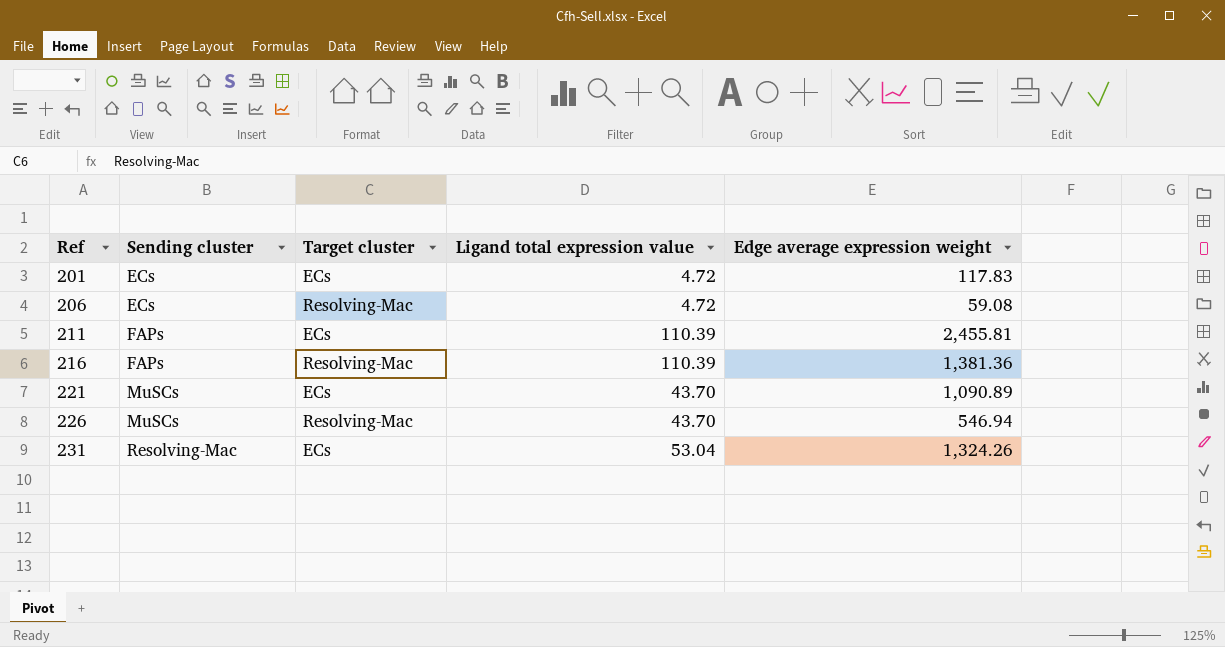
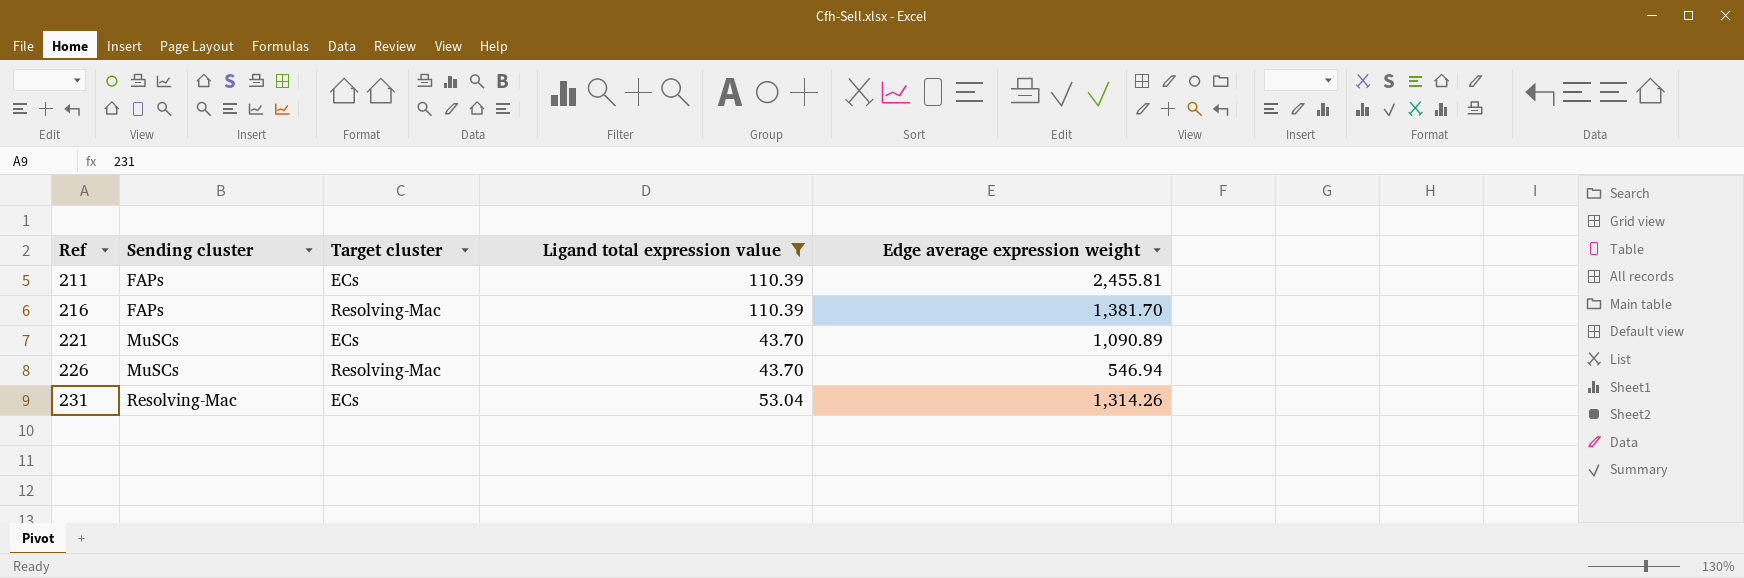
filter: none -> Ligand total expression value != 4.72
216 | Edge average expression weight: 1,381.36 -> 1,381.70
231 | Edge average expression weight: 1,324.26 -> 1,314.26

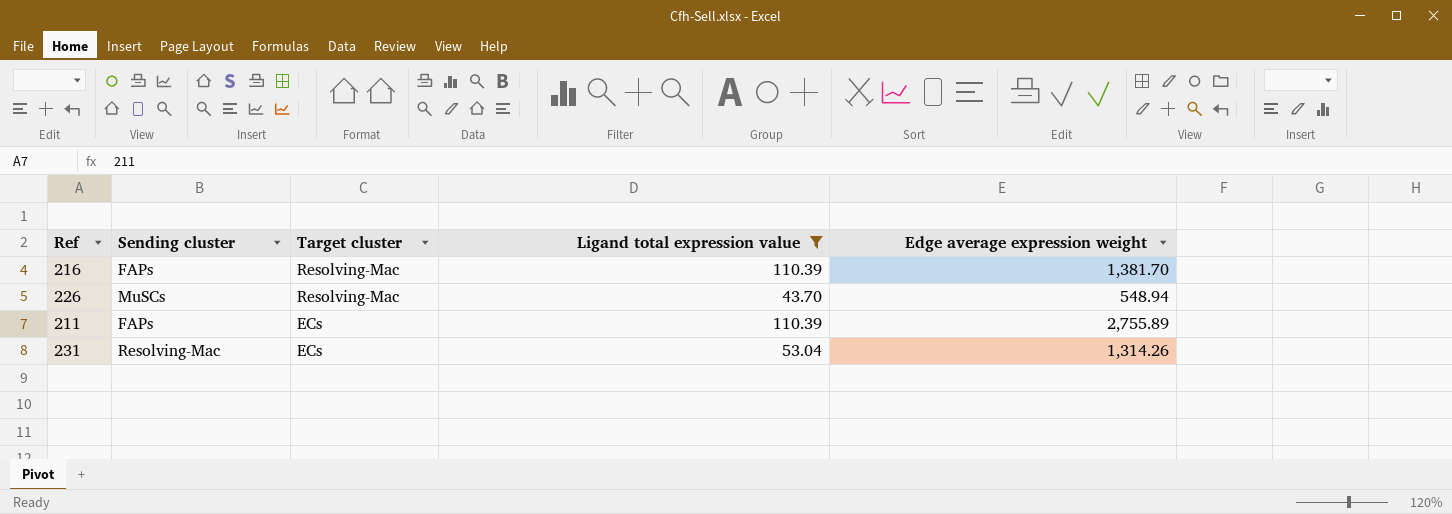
row order: Ref ascending -> Target cluster descending
row 221: MuSCs | ECs | 43.70 | 1,090.89 -> none
226 | Edge average expression weight: 546.94 -> 548.94
211 | Edge average expression weight: 2,455.81 -> 2,755.89

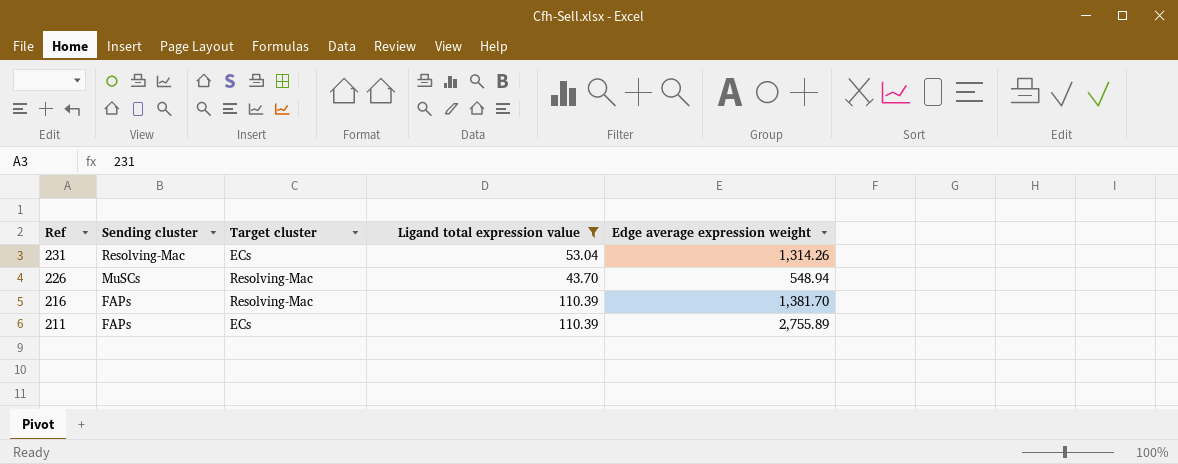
row order: Target cluster descending -> Ref descending

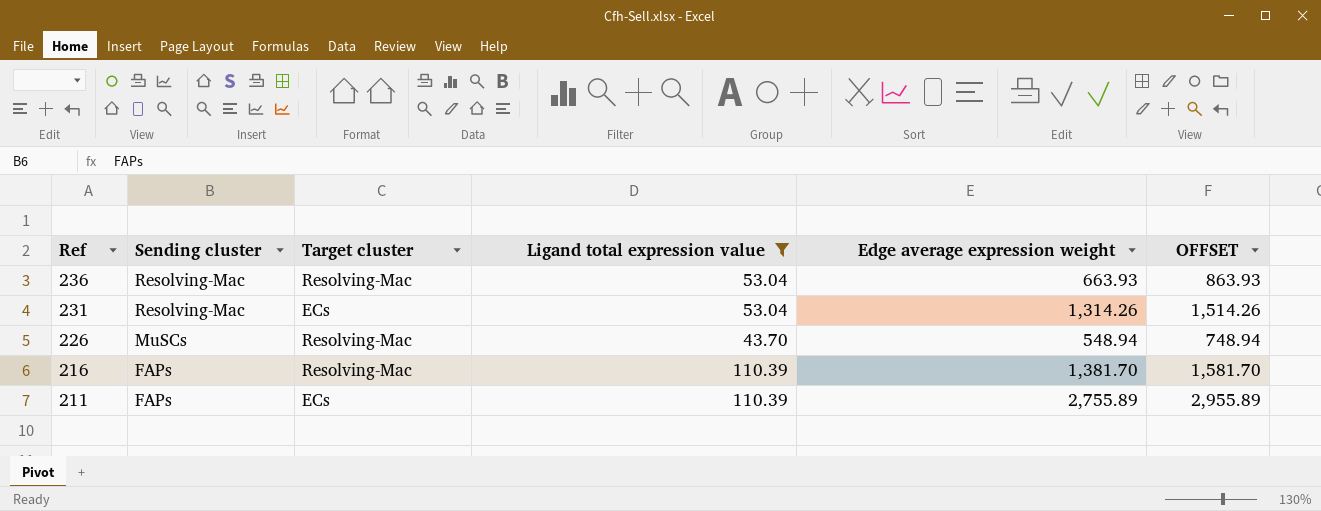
column OFFSET | formula: none -> [Edge average expression weight] + 200
row 236: none -> Resolving-Mac | Resolving-Mac | 53.04 | 663.93 | 863.93

